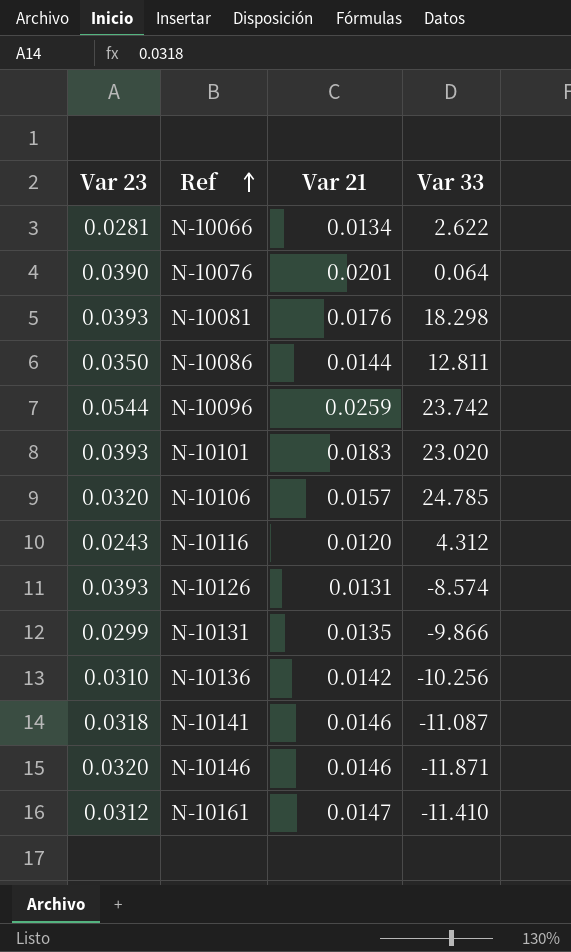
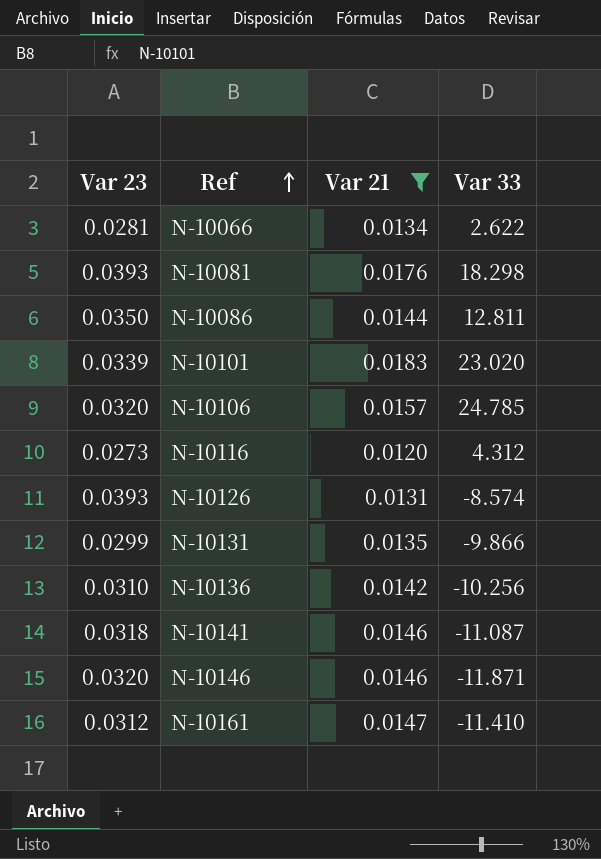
filter: none -> Var 21 <= 0.0183
N-10101 | Var 23: 0.0393 -> 0.0339
N-10116 | Var 23: 0.0243 -> 0.0273

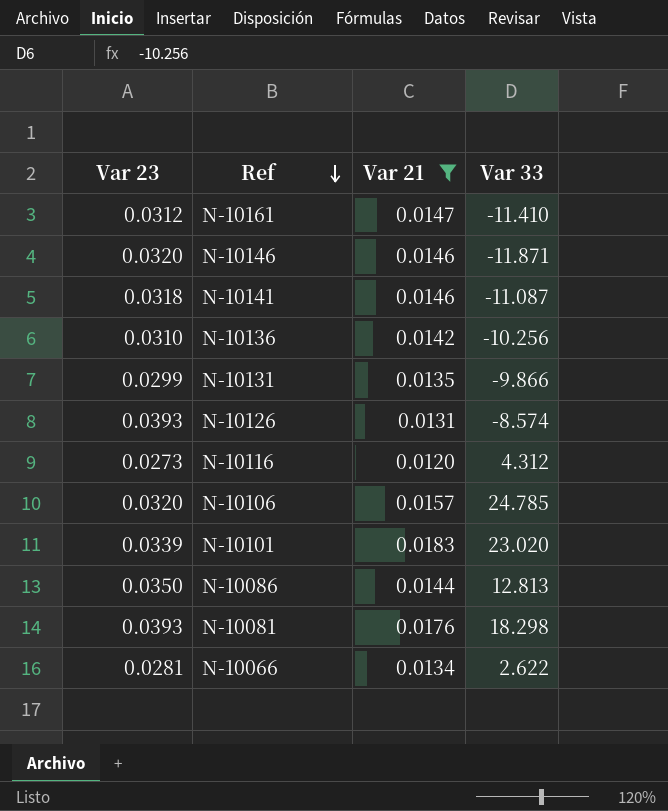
row order: Ref ascending -> Ref descending
N-10086 | Var 33: 12.811 -> 12.813

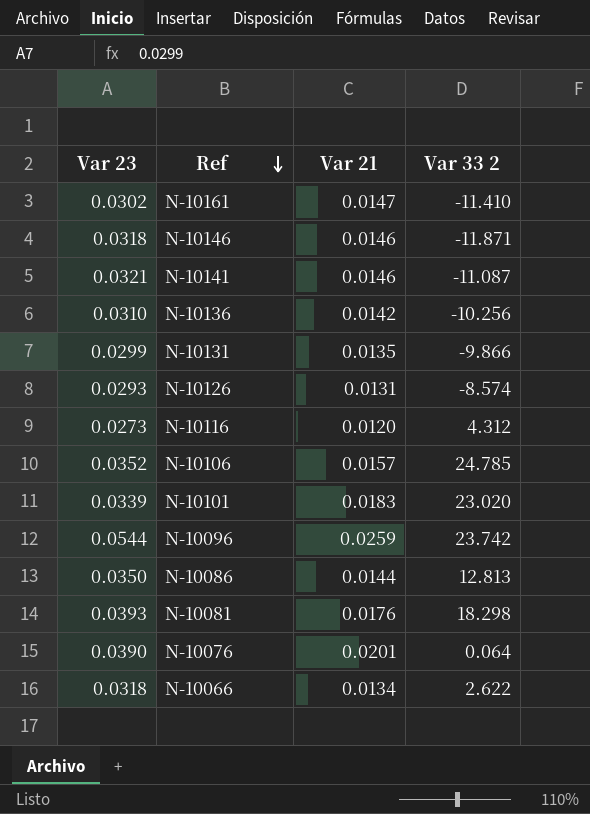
filter: Var 21 <= 0.0183 -> none
column name: Var 33 -> Var 33 2
N-10161 | Var 23: 0.0312 -> 0.0302
N-10146 | Var 23: 0.0320 -> 0.0318
N-10141 | Var 23: 0.0318 -> 0.0321
N-10126 | Var 23: 0.0393 -> 0.0293
N-10106 | Var 23: 0.0320 -> 0.0352
N-10066 | Var 23: 0.0281 -> 0.0318

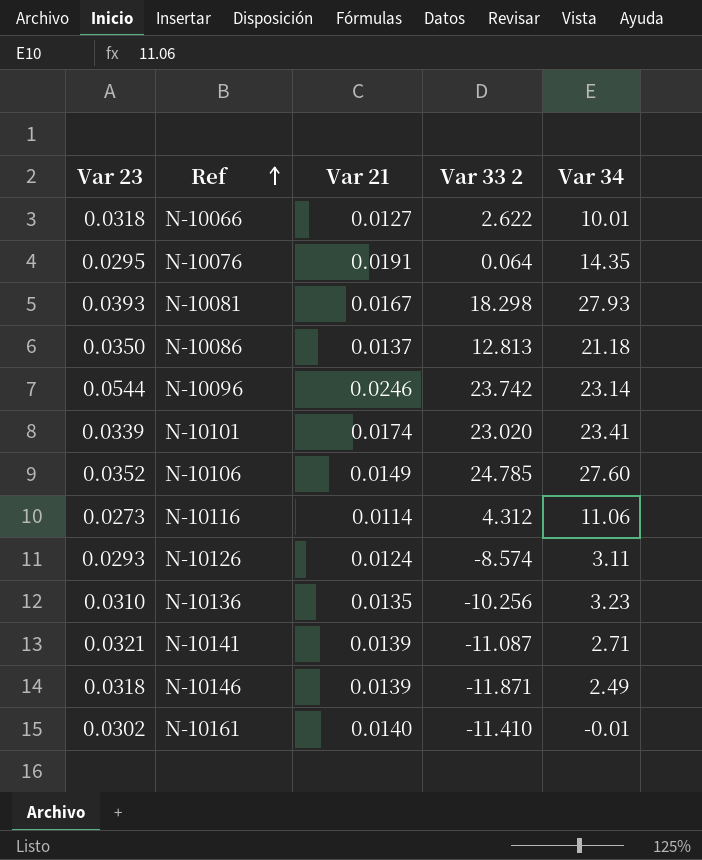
row order: Ref descending -> Ref ascending
column Var 34 | position: none -> 5
row N-10131: 0.0299 | 0.0135 | -9.866 -> none
N-10066 | Var 21: 0.0134 -> 0.0127
N-10076 | Var 23: 0.0390 -> 0.0295
N-10076 | Var 21: 0.0201 -> 0.0191
N-10081 | Var 21: 0.0176 -> 0.0167
N-10086 | Var 21: 0.0144 -> 0.0137
N-10096 | Var 21: 0.0259 -> 0.0246
N-10101 | Var 21: 0.0183 -> 0.0174
N-10106 | Var 21: 0.0157 -> 0.0149
N-10116 | Var 21: 0.0120 -> 0.0114
N-10126 | Var 21: 0.0131 -> 0.0124
N-10136 | Var 21: 0.0142 -> 0.0135
N-10141 | Var 21: 0.0146 -> 0.0139
N-10146 | Var 21: 0.0146 -> 0.0139
N-10161 | Var 21: 0.0147 -> 0.0140

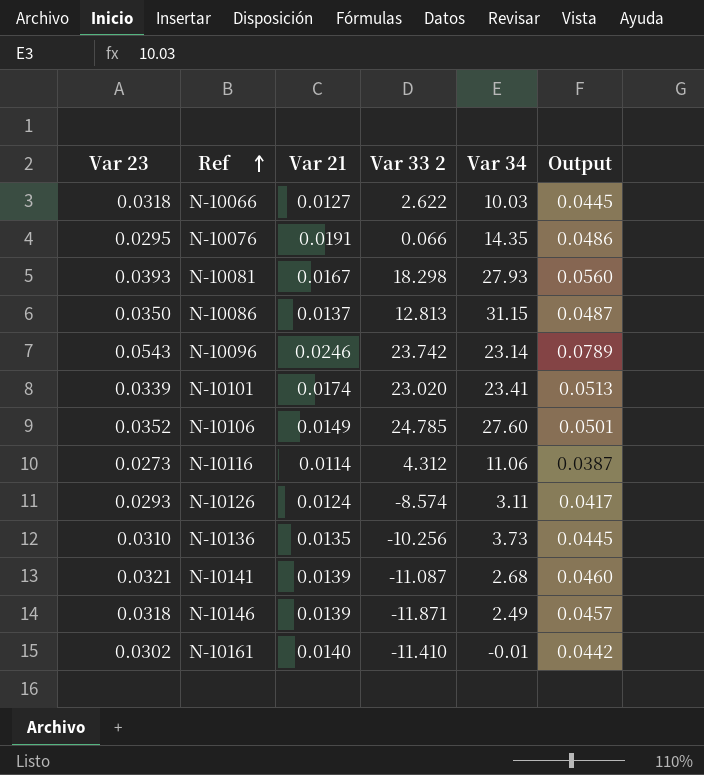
column Output | formula: none -> [Var 23] + [Var 21]
N-10066 | Var 34: 10.01 -> 10.03
N-10076 | Var 33 2: 0.064 -> 0.066
N-10086 | Var 34: 21.18 -> 31.15
N-10096 | Var 23: 0.0544 -> 0.0543
N-10136 | Var 34: 3.23 -> 3.73
N-10141 | Var 34: 2.71 -> 2.68

